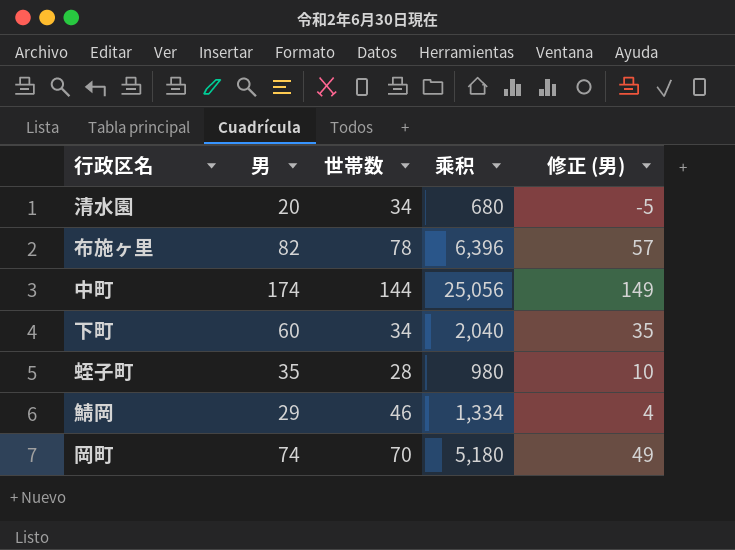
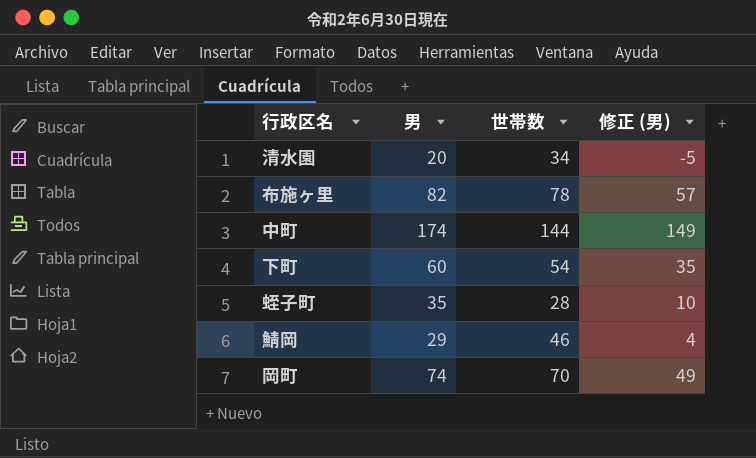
column 乘积 | formula: [男] * [世帯数] -> none
下町 | 世帯数: 34 -> 54

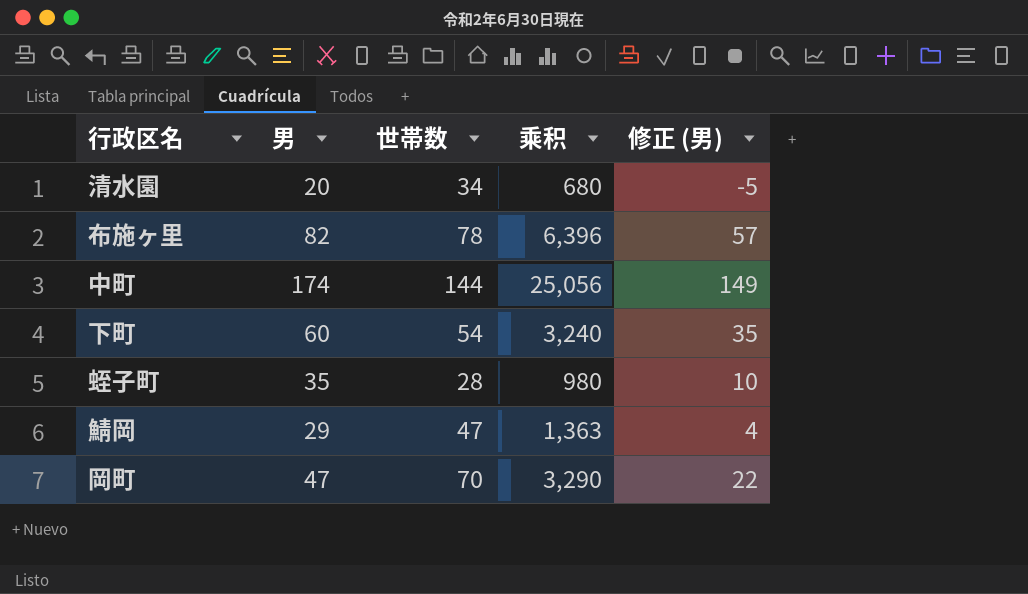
column 乘积 | formula: none -> [男] * [世帯数]
鯖岡 | 世帯数: 46 -> 47
岡町 | 男: 74 -> 47
岡町 | 修正 (男): 49 -> 22

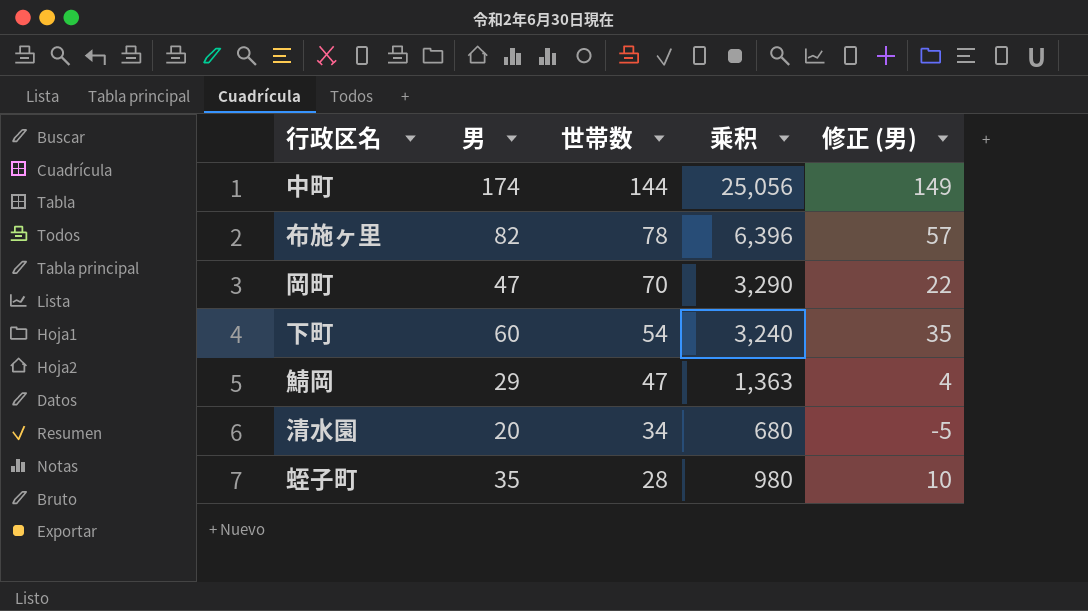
row order: none -> 世帯数 descending

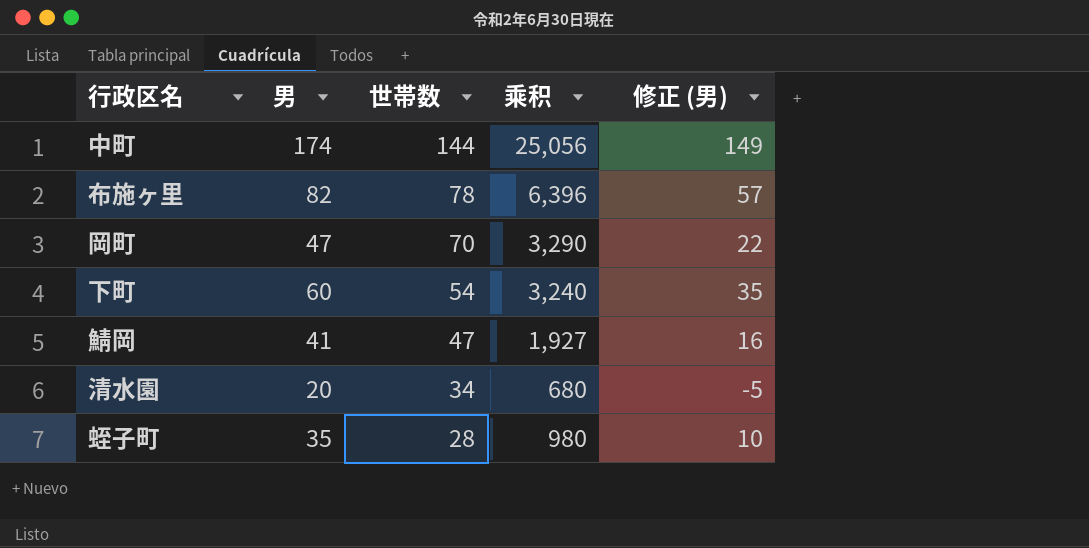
鯖岡 | 男: 29 -> 41
鯖岡 | 乘积: 1,363 -> 1,927
鯖岡 | 修正 (男): 4 -> 16

